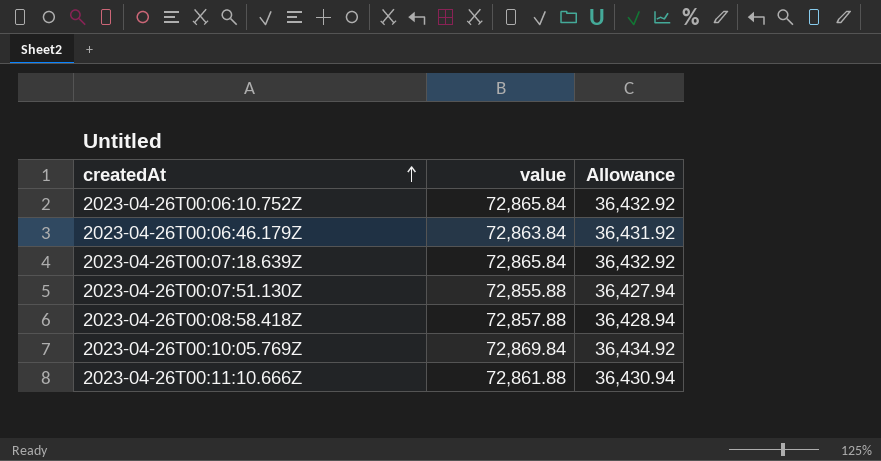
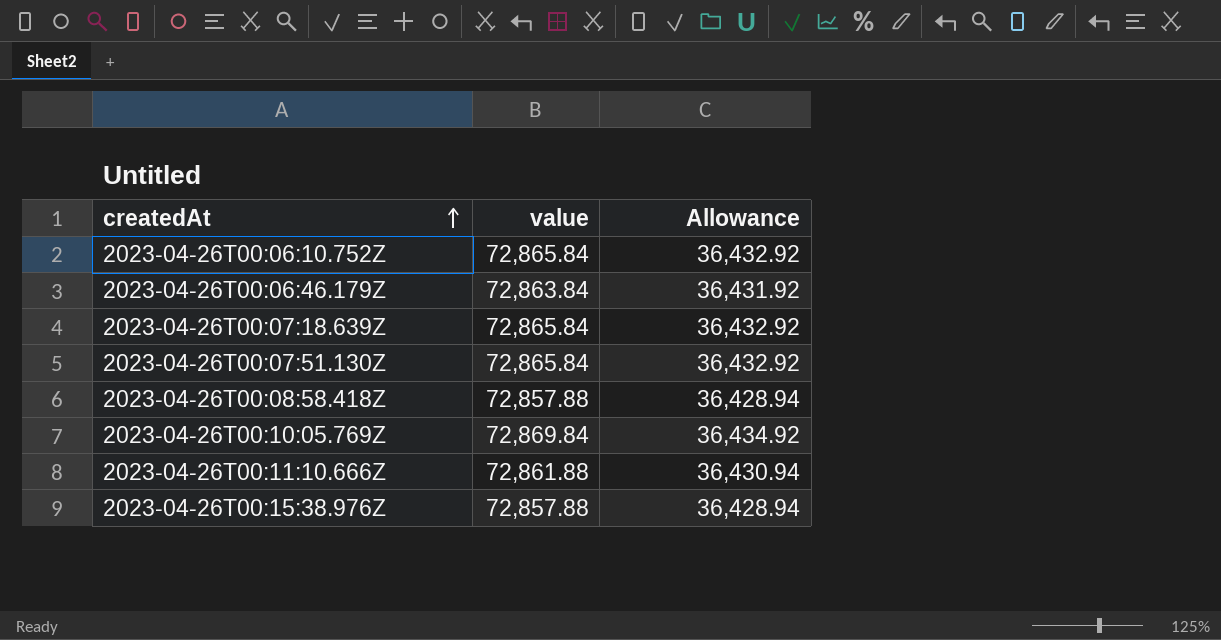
2023-04-26T00:07:51.130Z | value: 72,855.88 -> 72,865.84
2023-04-26T00:07:51.130Z | Allowance: 36,427.94 -> 36,432.92
row 2023-04-26T00:15:38.976Z: none -> 72,857.88 | 36,428.94

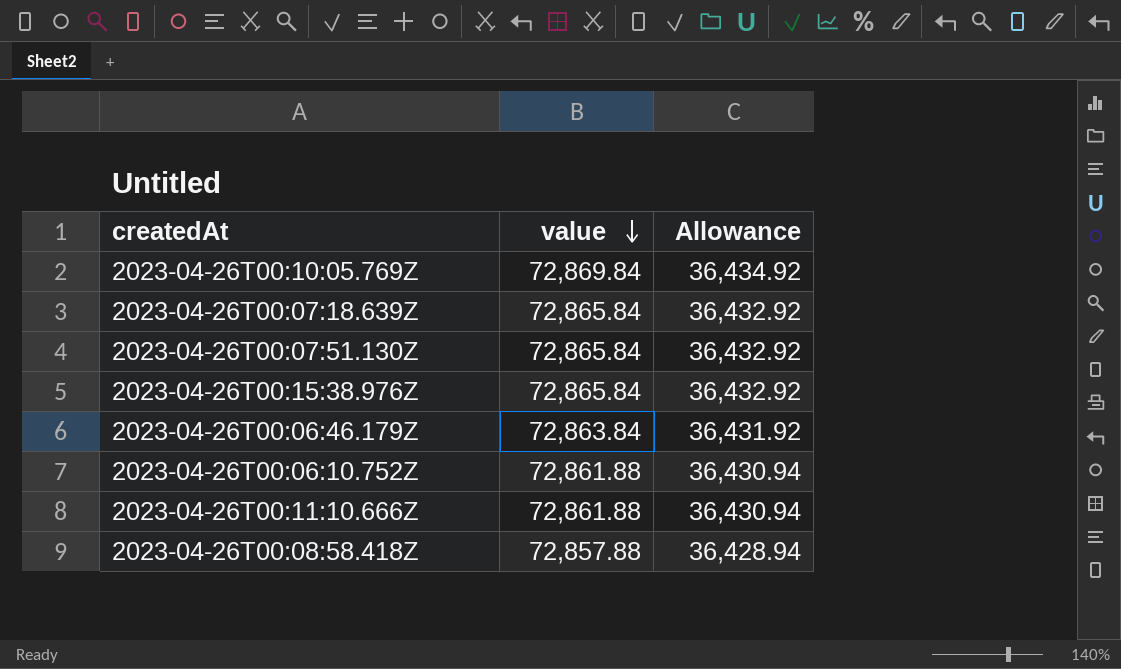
row order: createdAt ascending -> value descending
2023-04-26T00:15:38.976Z | value: 72,857.88 -> 72,865.84
2023-04-26T00:15:38.976Z | Allowance: 36,428.94 -> 36,432.92
2023-04-26T00:06:10.752Z | value: 72,865.84 -> 72,861.88
2023-04-26T00:06:10.752Z | Allowance: 36,432.92 -> 36,430.94

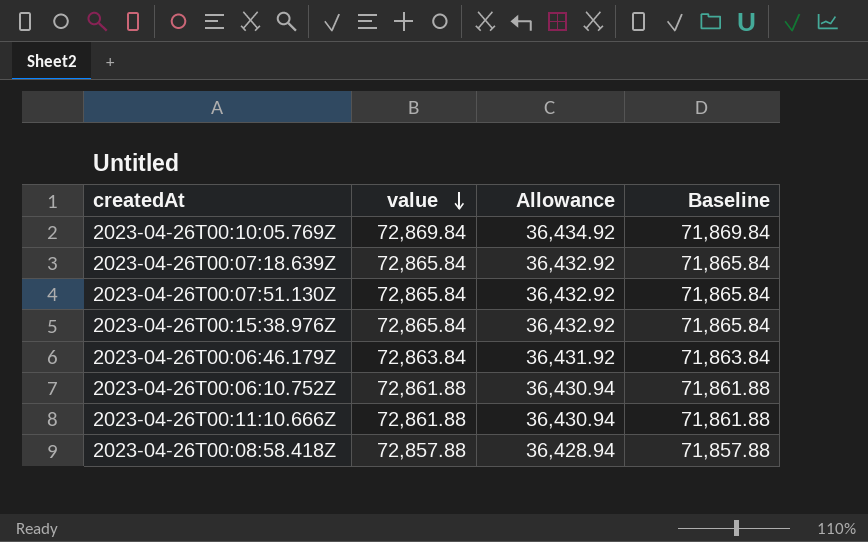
column Baseline | formula: none -> [value] - 1000

